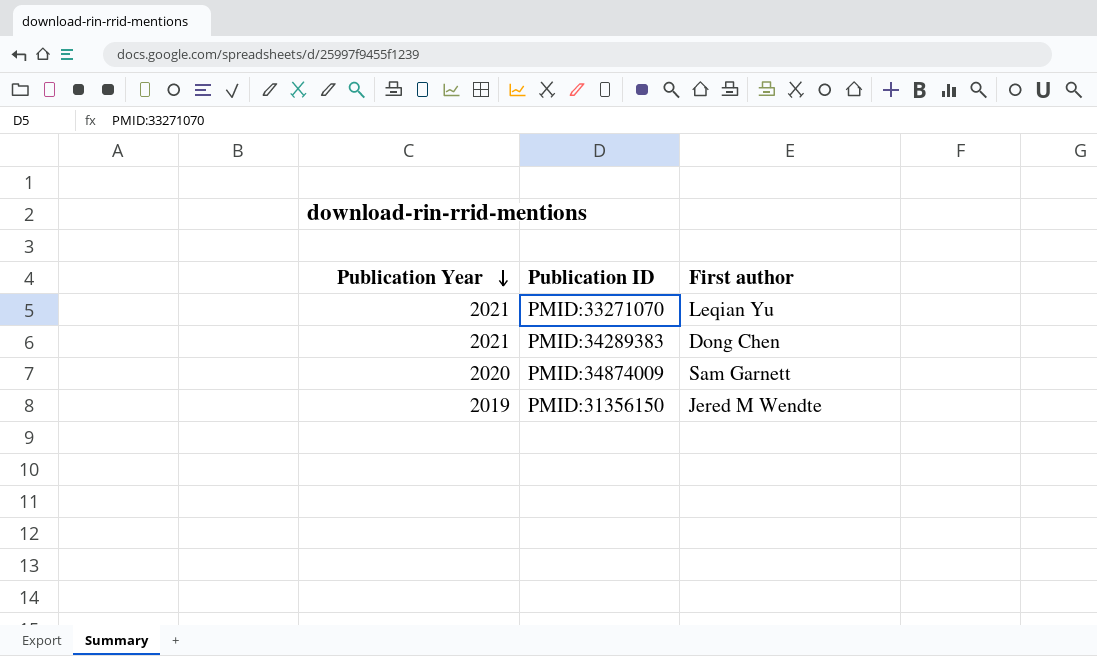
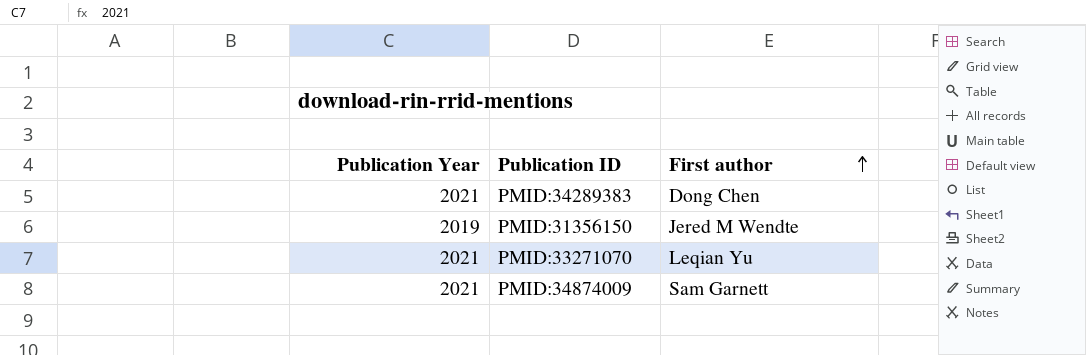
row order: Publication Year descending -> First author ascending
PMID:34874009 | Publication Year: 2020 -> 2021

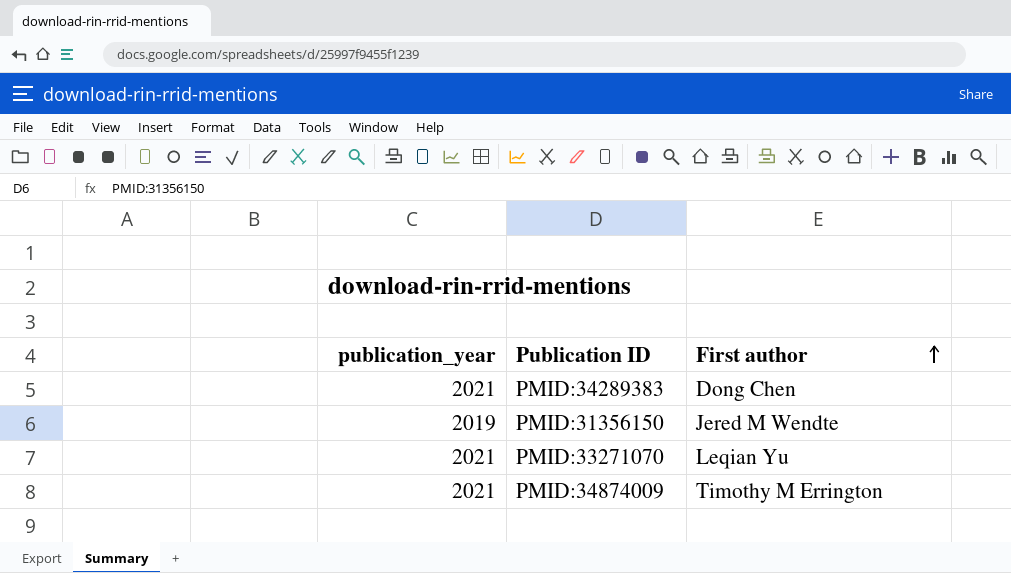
column name: Publication Year -> publication_year
PMID:34874009 | First author: Sam Garnett -> Timothy M Errington

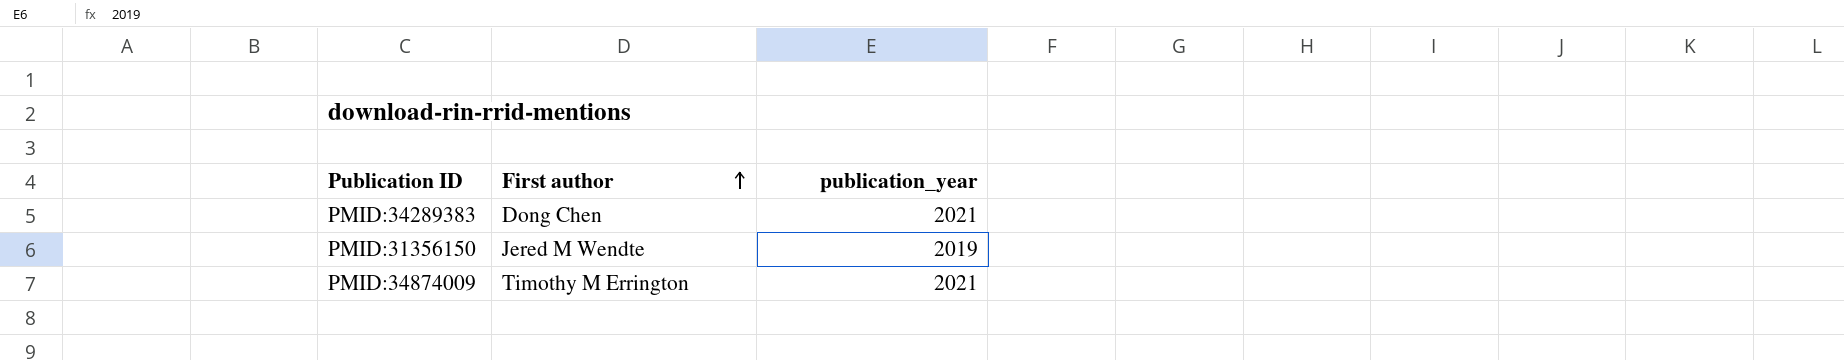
column publication_year | position: 1 -> 3
row PMID:33271070: 2021 | Leqian Yu -> none

